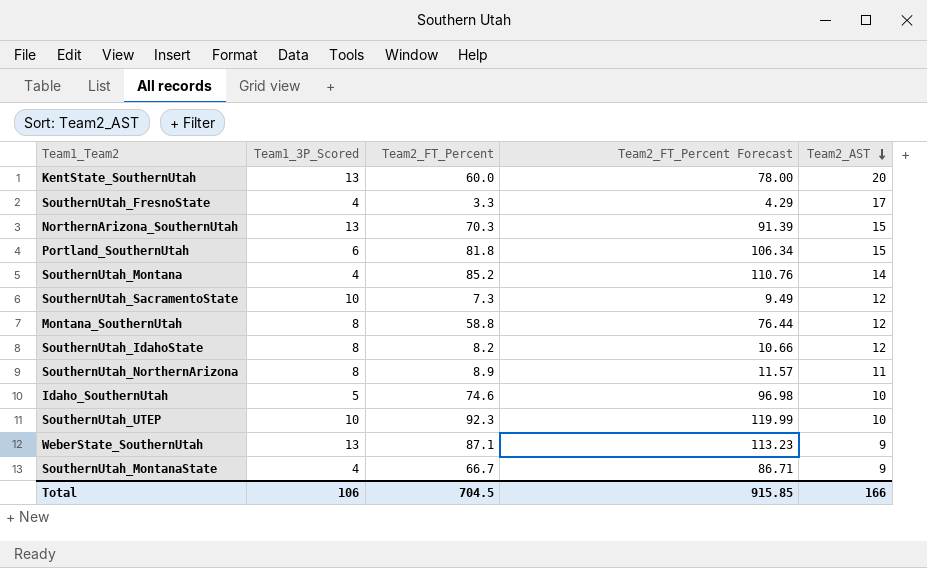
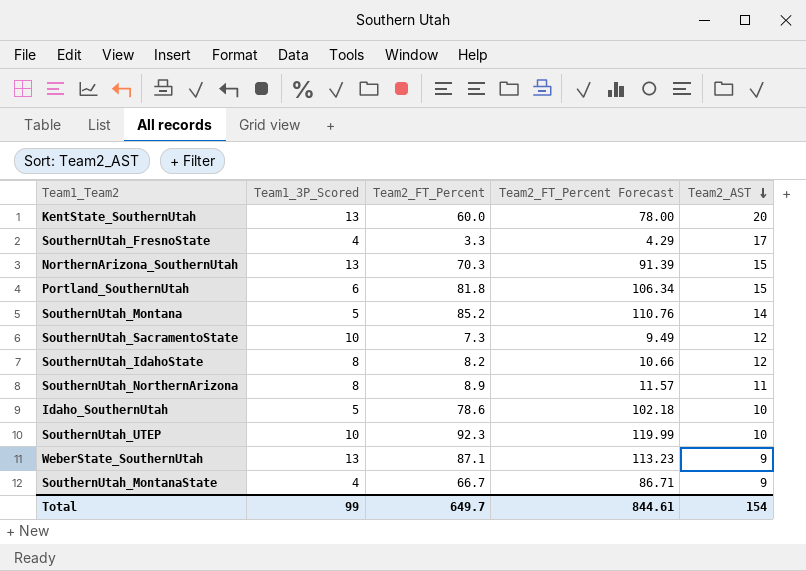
row Montana_SouthernUtah: 8 | 58.8 | 76.44 | 12 -> none
SouthernUtah_Montana | Team1_3P_Scored: 4 -> 5
Idaho_SouthernUtah | Team2_FT_Percent: 74.6 -> 78.6
Idaho_SouthernUtah | Team2_FT_Percent Forecast: 96.98 -> 102.18
Total | Team1_3P_Scored: 106 -> 99
Total | Team2_FT_Percent: 704.5 -> 649.7
Total | Team2_FT_Percent Forecast: 915.85 -> 844.61
Total | Team2_AST: 166 -> 154

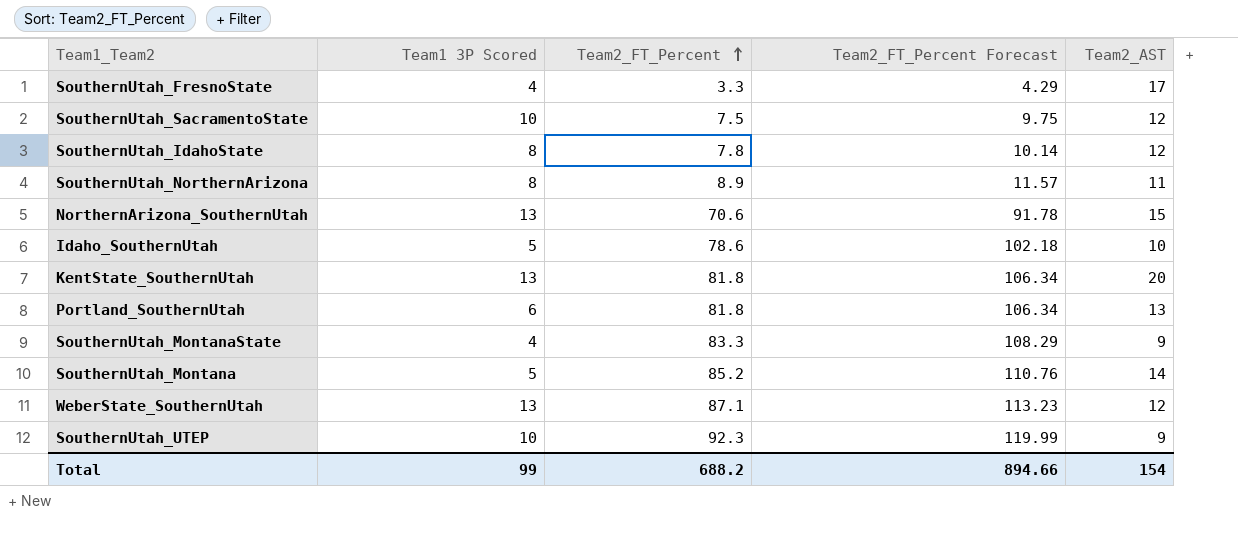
row order: Team2_AST descending -> Team2_FT_Percent ascending
column name: Team1_3P_Scored -> Team1 3P Scored
SouthernUtah_SacramentoState | Team2_FT_Percent: 7.3 -> 7.5
SouthernUtah_SacramentoState | Team2_FT_Percent Forecast: 9.49 -> 9.75
SouthernUtah_IdahoState | Team2_FT_Percent: 8.2 -> 7.8
SouthernUtah_IdahoState | Team2_FT_Percent Forecast: 10.66 -> 10.14
NorthernArizona_SouthernUtah | Team2_FT_Percent: 70.3 -> 70.6
NorthernArizona_SouthernUtah | Team2_FT_Percent Forecast: 91.39 -> 91.78
KentState_SouthernUtah | Team2_FT_Percent: 60.0 -> 81.8
KentState_SouthernUtah | Team2_FT_Percent Forecast: 78.00 -> 106.34
Portland_SouthernUtah | Team2_AST: 15 -> 13
SouthernUtah_MontanaState | Team2_FT_Percent: 66.7 -> 83.3
SouthernUtah_MontanaState | Team2_FT_Percent Forecast: 86.71 -> 108.29
WeberState_SouthernUtah | Team2_AST: 9 -> 12
SouthernUtah_UTEP | Team2_AST: 10 -> 9
Total | Team2_FT_Percent: 649.7 -> 688.2
Total | Team2_FT_Percent Forecast: 844.61 -> 894.66

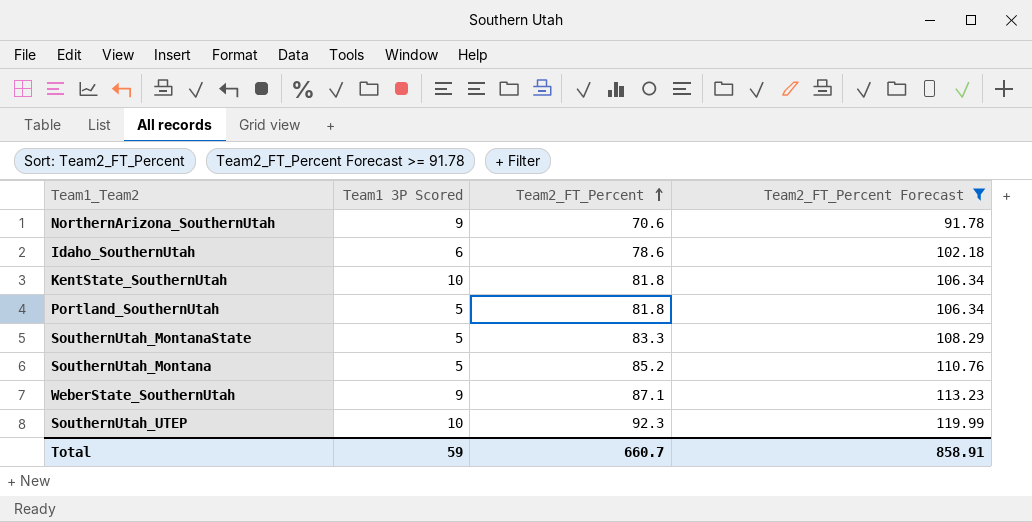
filter: none -> Team2_FT_Percent Forecast >= 91.78
column Team2_AST | position: 5 -> none
NorthernArizona_SouthernUtah | Team1 3P Scored: 13 -> 9
Idaho_SouthernUtah | Team1 3P Scored: 5 -> 6
KentState_SouthernUtah | Team1 3P Scored: 13 -> 10
Portland_SouthernUtah | Team1 3P Scored: 6 -> 5
SouthernUtah_MontanaState | Team1 3P Scored: 4 -> 5
WeberState_SouthernUtah | Team1 3P Scored: 13 -> 9
Total | Team1 3P Scored: 99 -> 59
Total | Team2_FT_Percent: 688.2 -> 660.7
Total | Team2_FT_Percent Forecast: 894.66 -> 858.91

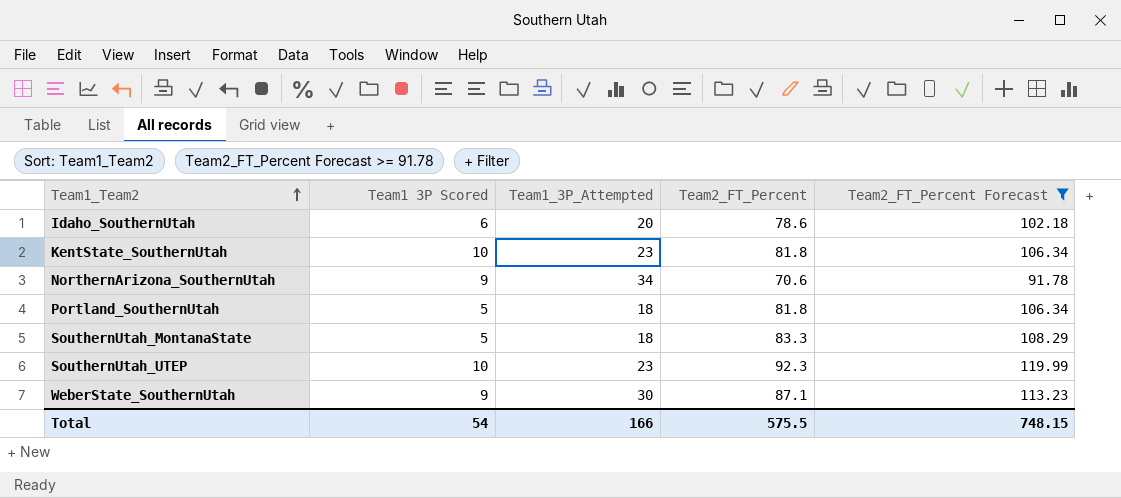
row order: Team2_FT_Percent ascending -> Team1_Team2 ascending
column Team1_3P_Attempted | position: none -> 3
row SouthernUtah_Montana: 5 | 85.2 | 110.76 -> none
Total | Team1 3P Scored: 59 -> 54
Total | Team2_FT_Percent: 660.7 -> 575.5
Total | Team2_FT_Percent Forecast: 858.91 -> 748.15

